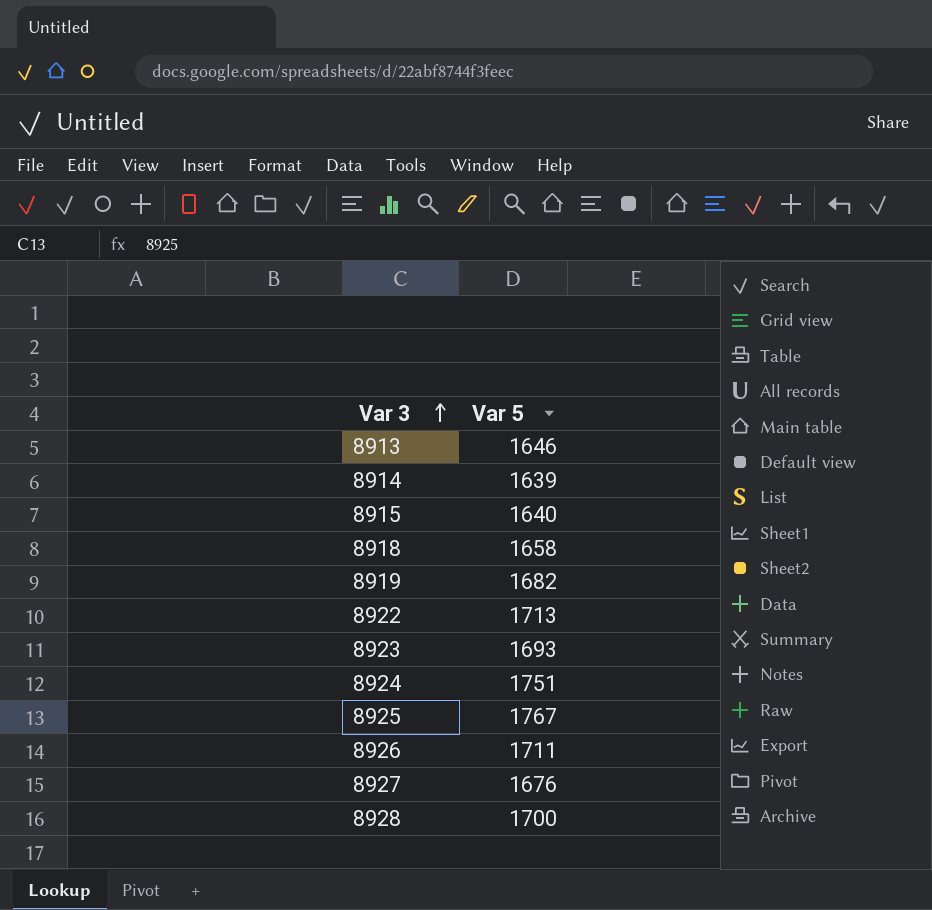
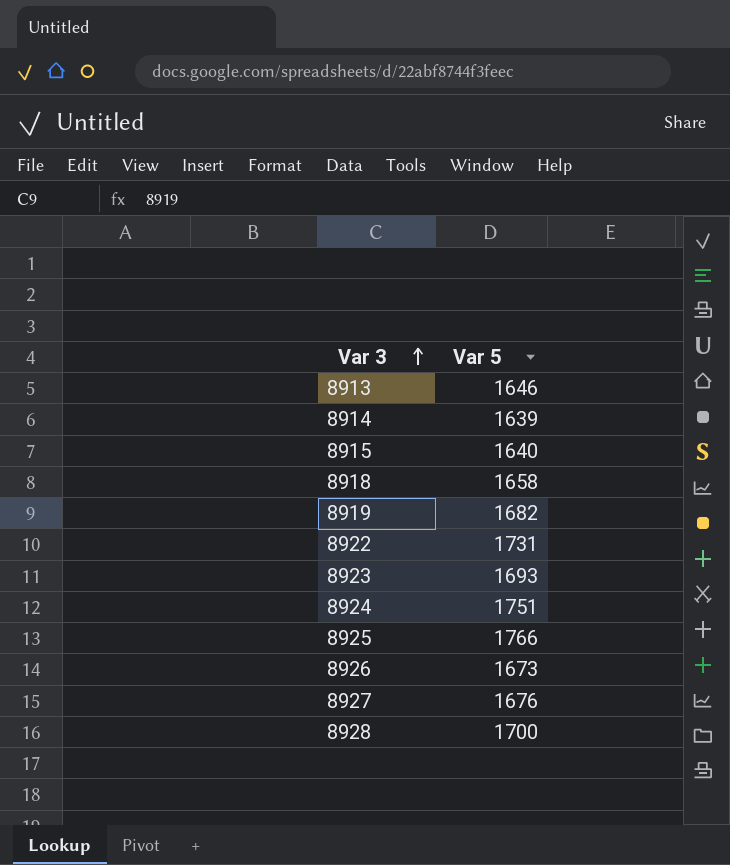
8922 | Var 5: 1713 -> 1731
8925 | Var 5: 1767 -> 1766
8926 | Var 5: 1711 -> 1673

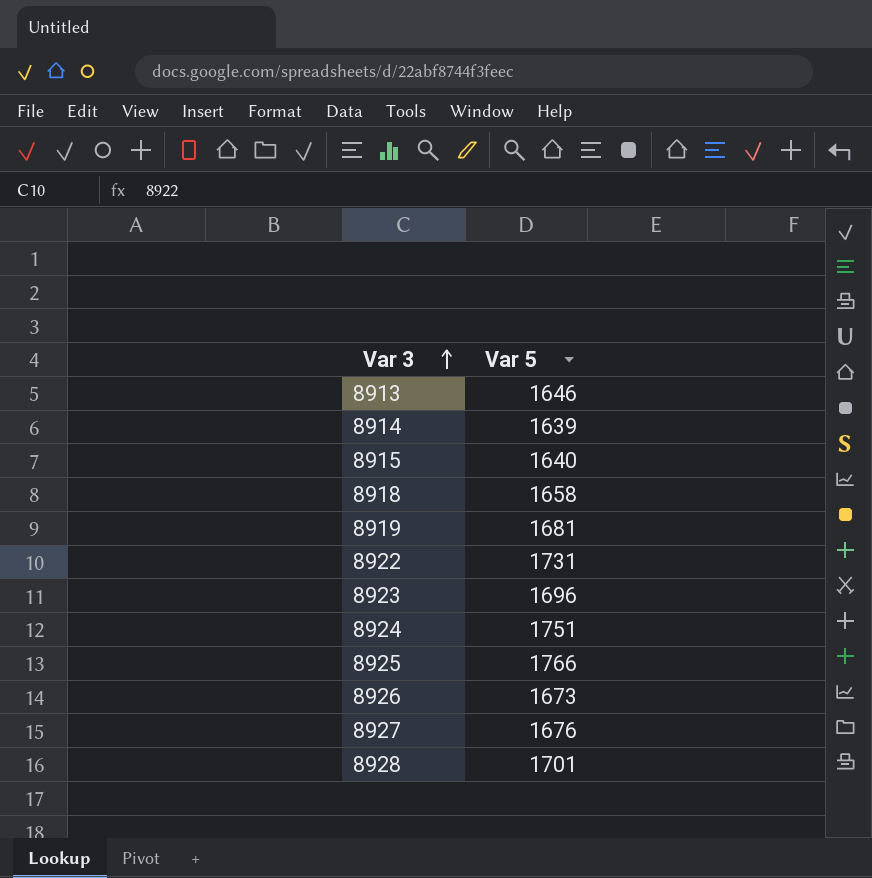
8919 | Var 5: 1682 -> 1681
8923 | Var 5: 1693 -> 1696
8928 | Var 5: 1700 -> 1701

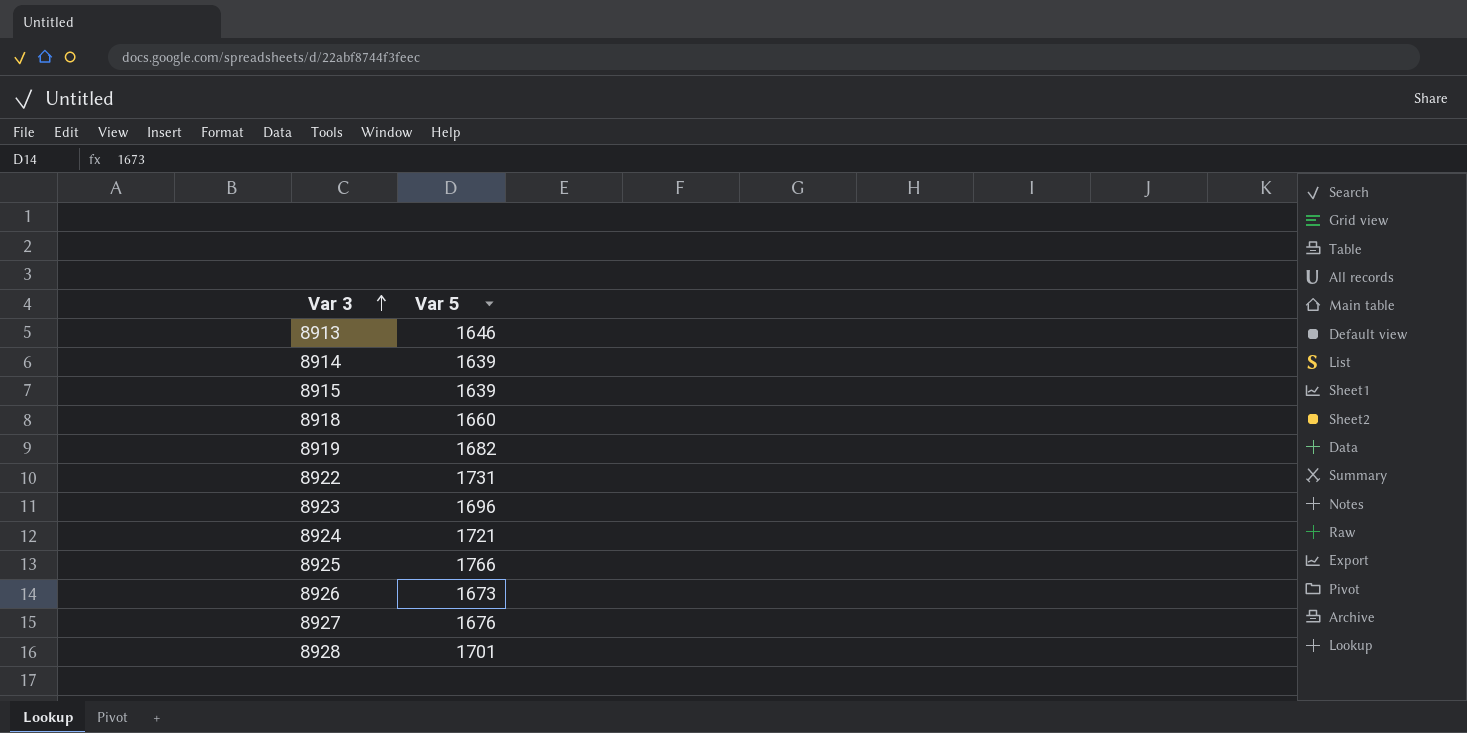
8915 | Var 5: 1640 -> 1639
8918 | Var 5: 1658 -> 1660
8919 | Var 5: 1681 -> 1682
8924 | Var 5: 1751 -> 1721

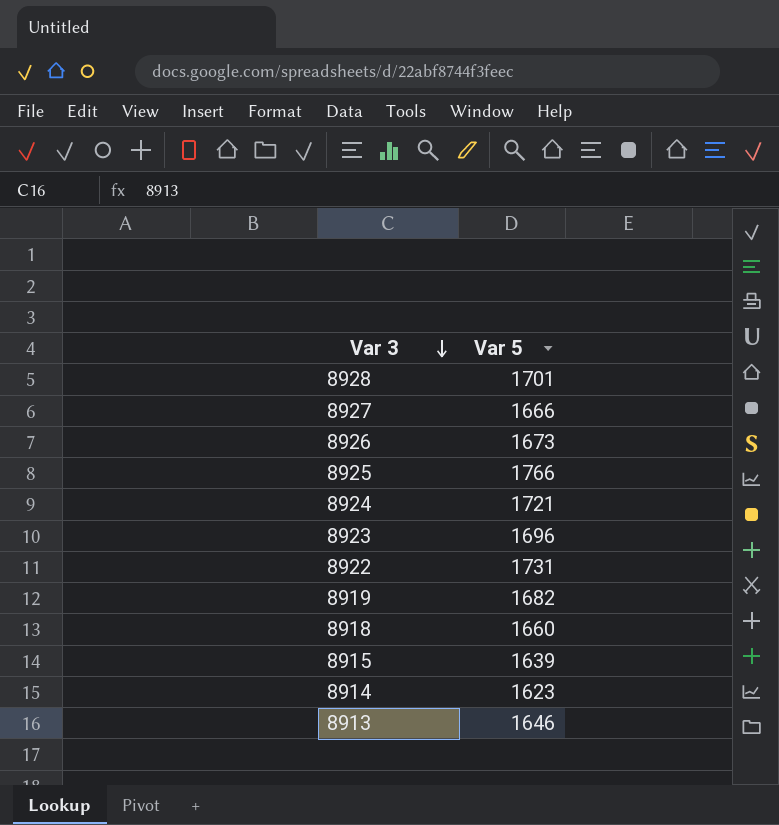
row order: Var 3 ascending -> Var 3 descending
8927 | Var 5: 1676 -> 1666
8914 | Var 5: 1639 -> 1623

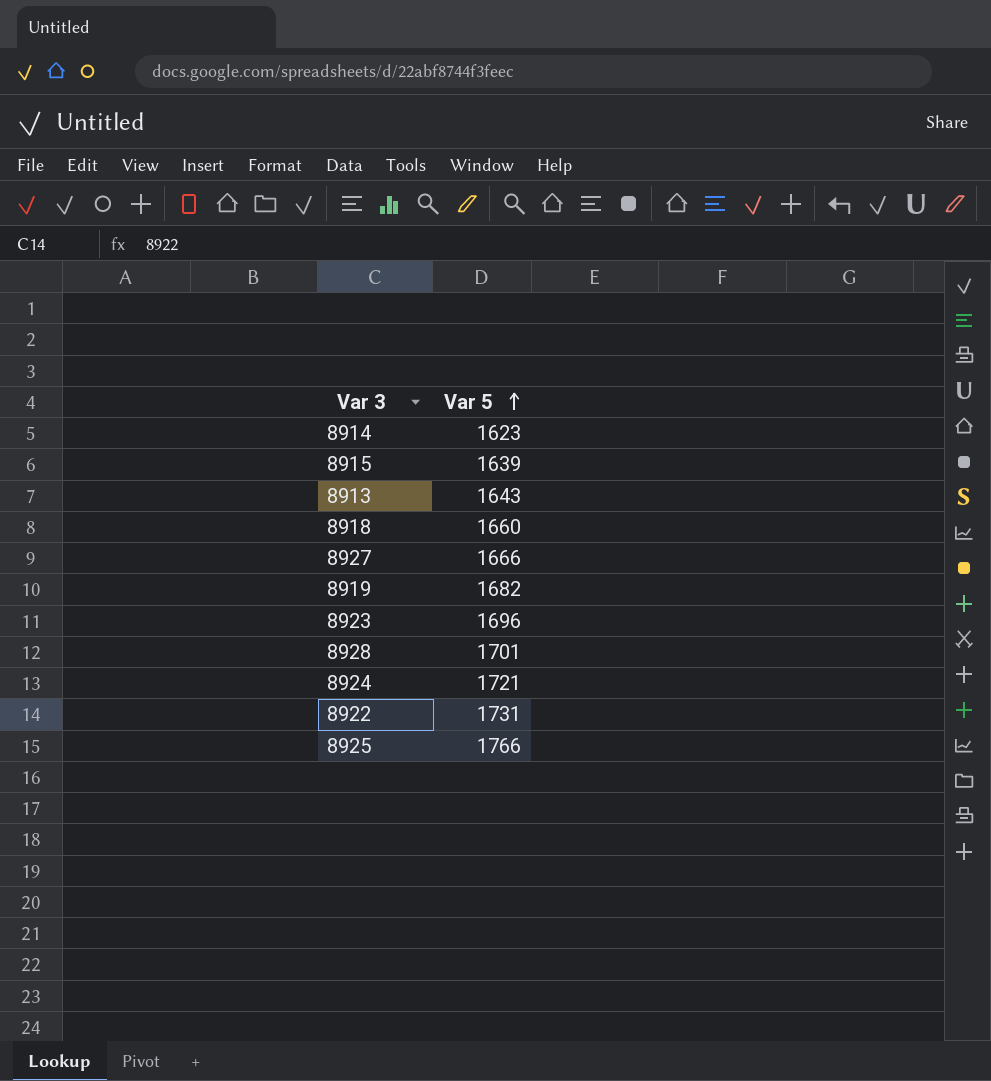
row order: Var 3 descending -> Var 5 ascending
row 8926: 1673 -> none
8913 | Var 5: 1646 -> 1643

